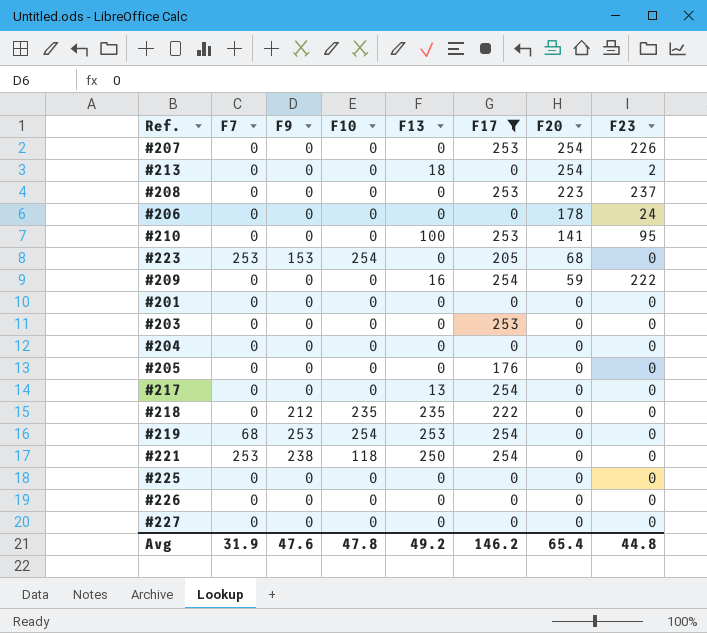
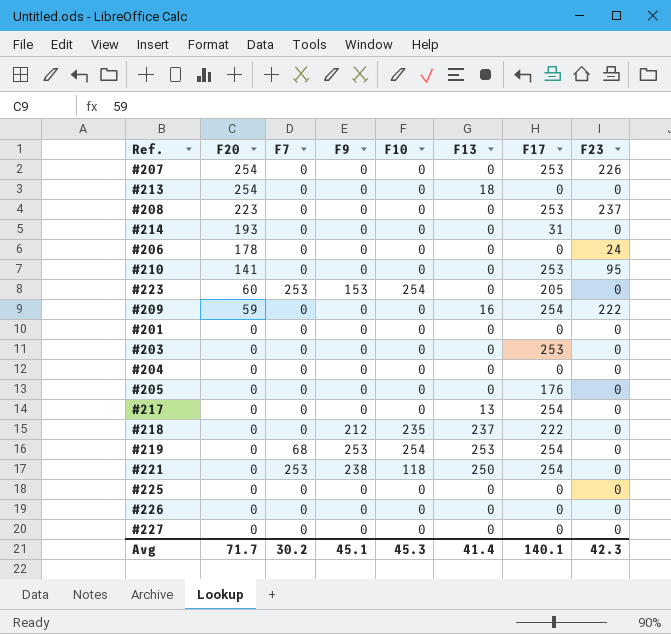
filter: F17 != 31 -> none
column F20 | position: 7 -> 2
#213 | F23: 2 -> 0
#210 | F13: 100 -> 0
#223 | F20: 68 -> 60
#218 | F13: 235 -> 237
Avg | F20: 65.4 -> 71.7
Avg | F7: 31.9 -> 30.2
Avg | F9: 47.6 -> 45.1
Avg | F10: 47.8 -> 45.3
Avg | F13: 49.2 -> 41.4
Avg | F17: 146.2 -> 140.1
Avg | F23: 44.8 -> 42.3

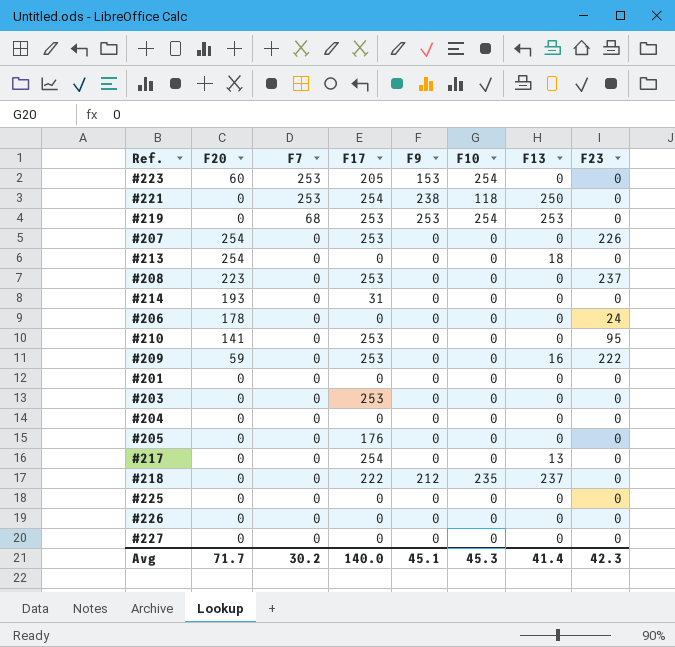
row order: F20 descending -> F7 descending
column F17 | position: 7 -> 4
#219 | F17: 254 -> 253
#209 | F17: 254 -> 253
Avg | F17: 140.1 -> 140.0

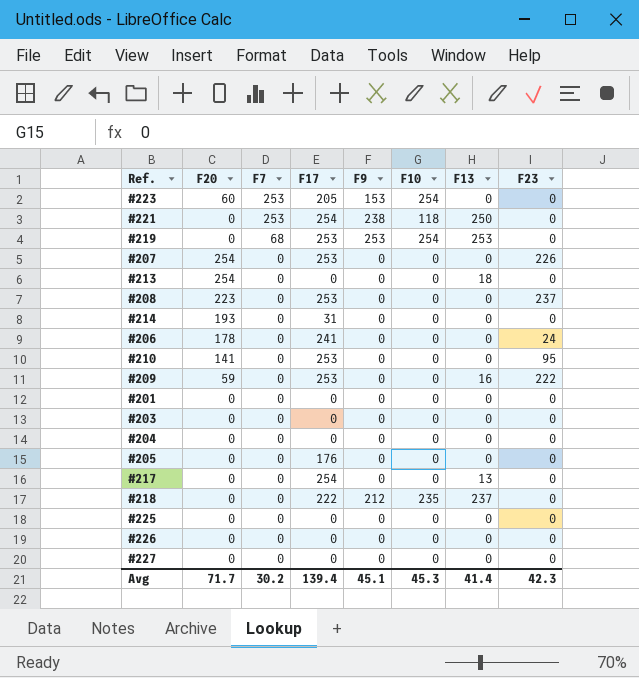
#206 | F17: 0 -> 241
#203 | F17: 253 -> 0
Avg | F17: 140.0 -> 139.4

